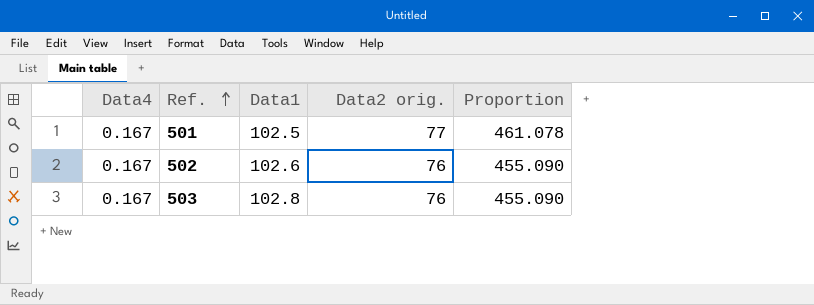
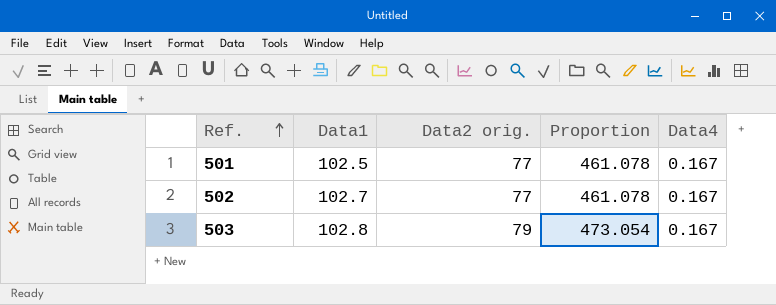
column Data4 | position: 1 -> 5
502 | Data1: 102.6 -> 102.7
502 | Data2 orig.: 76 -> 77
502 | Proportion: 455.090 -> 461.078
503 | Data2 orig.: 76 -> 79
503 | Proportion: 455.090 -> 473.054

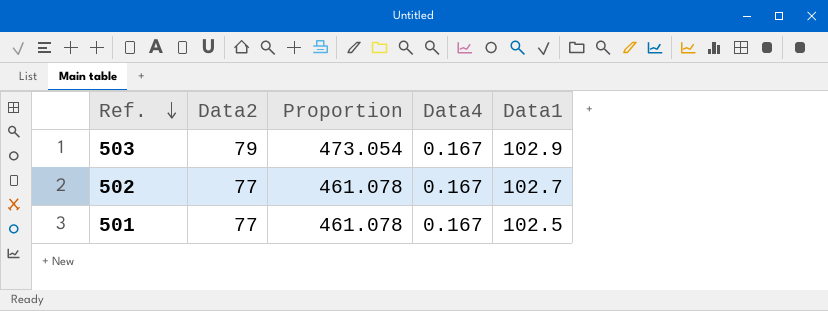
row order: Ref. ascending -> Ref. descending
column name: Data2 orig. -> Data2
column Data1 | position: 2 -> 5
503 | Data1: 102.8 -> 102.9

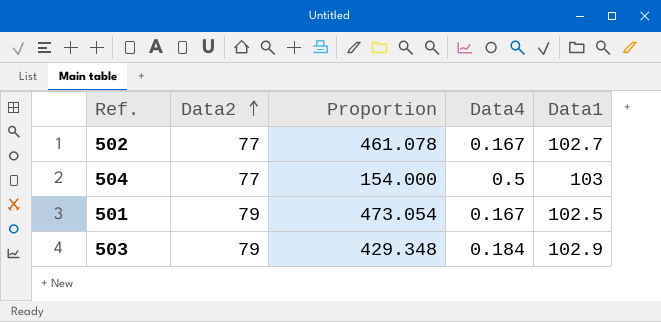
row order: Ref. descending -> Data2 ascending
row 504: none -> 77 | 154.000 | 0.5 | 103
501 | Data2: 77 -> 79
501 | Proportion: 461.078 -> 473.054
503 | Proportion: 473.054 -> 429.348
503 | Data4: 0.167 -> 0.184

